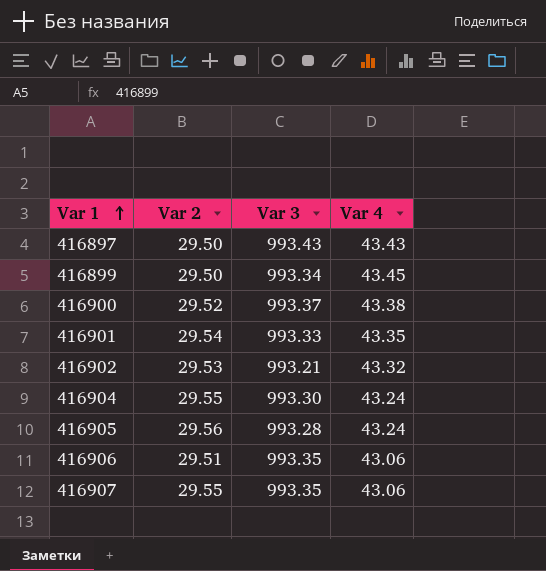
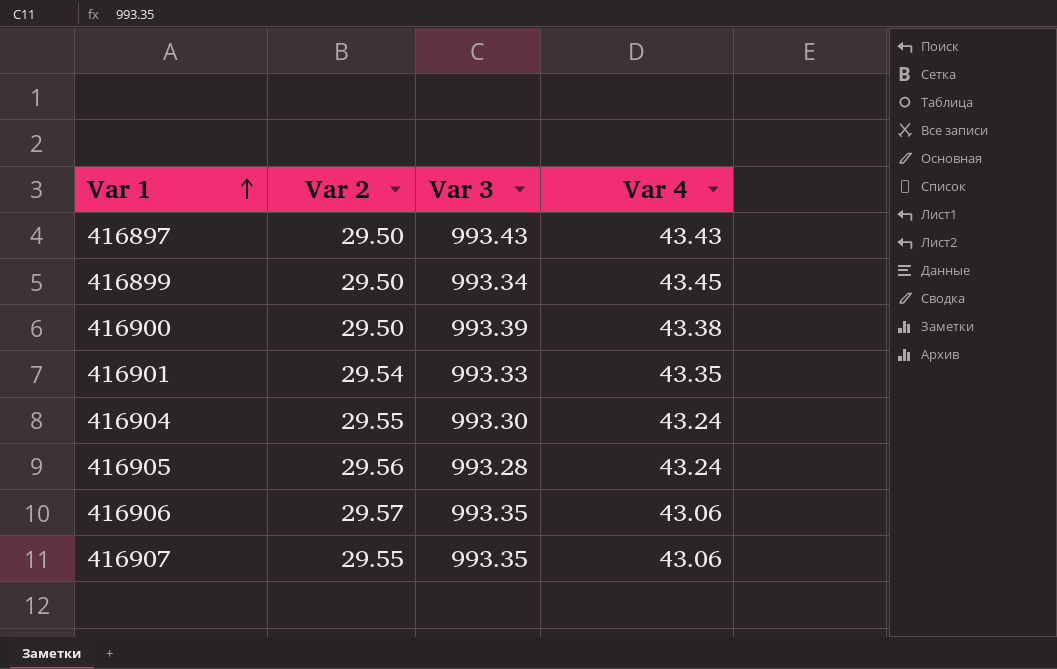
row 416902: 29.53 | 993.21 | 43.32 -> none
416900 | Var 2: 29.52 -> 29.50
416900 | Var 3: 993.37 -> 993.39
416906 | Var 2: 29.51 -> 29.57

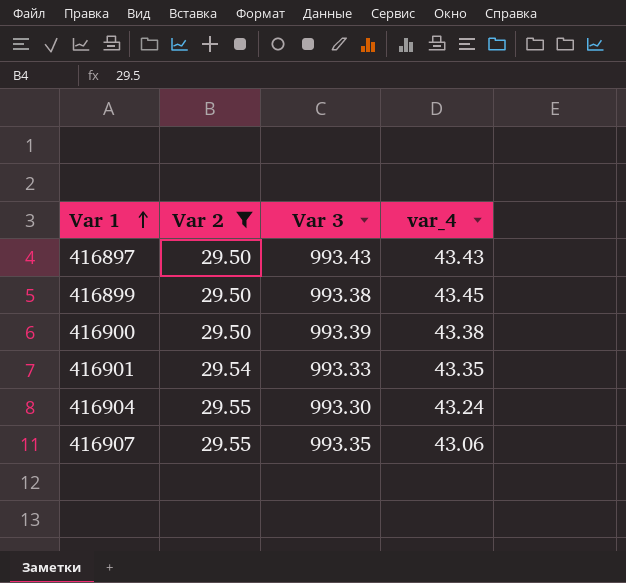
filter: none -> Var 2 <= 29.55
column name: Var 4 -> var_4
416899 | Var 3: 993.34 -> 993.38

